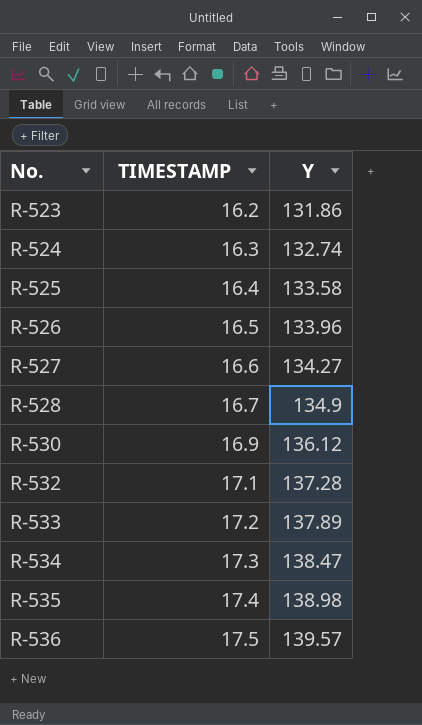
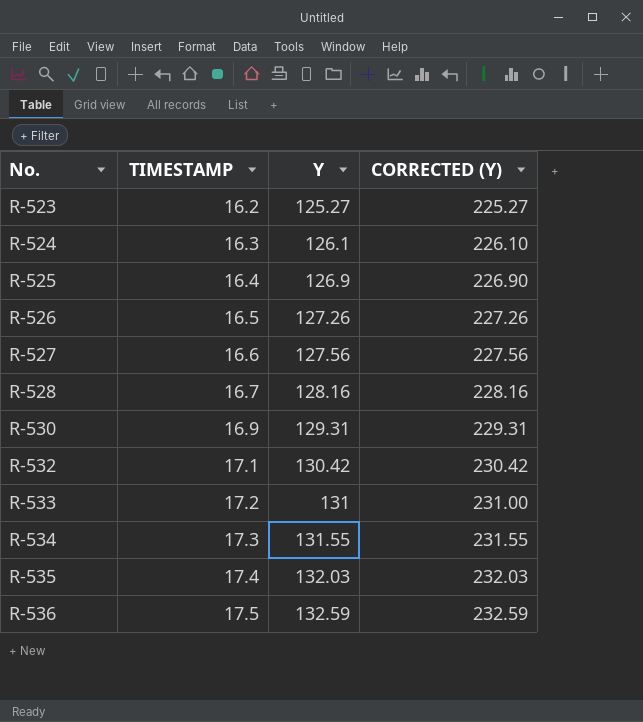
column CORRECTED (Y) | formula: none -> [Y] + 100
R-523 | Y: 131.86 -> 125.27
R-524 | Y: 132.74 -> 126.1
R-525 | Y: 133.58 -> 126.9
R-526 | Y: 133.96 -> 127.26
R-527 | Y: 134.27 -> 127.56
R-528 | Y: 134.9 -> 128.16
R-530 | Y: 136.12 -> 129.31
R-532 | Y: 137.28 -> 130.42
R-533 | Y: 137.89 -> 131
R-534 | Y: 138.47 -> 131.55
R-535 | Y: 138.98 -> 132.03
R-536 | Y: 139.57 -> 132.59

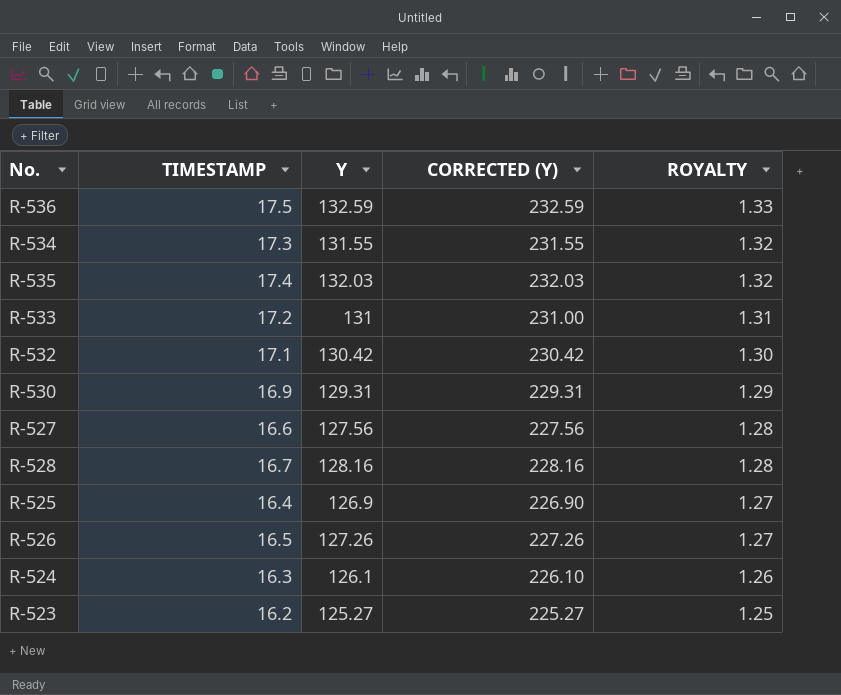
row order: No. ascending -> ROYALTY descending
column ROYALTY | formula: none -> [Y] * 0.01

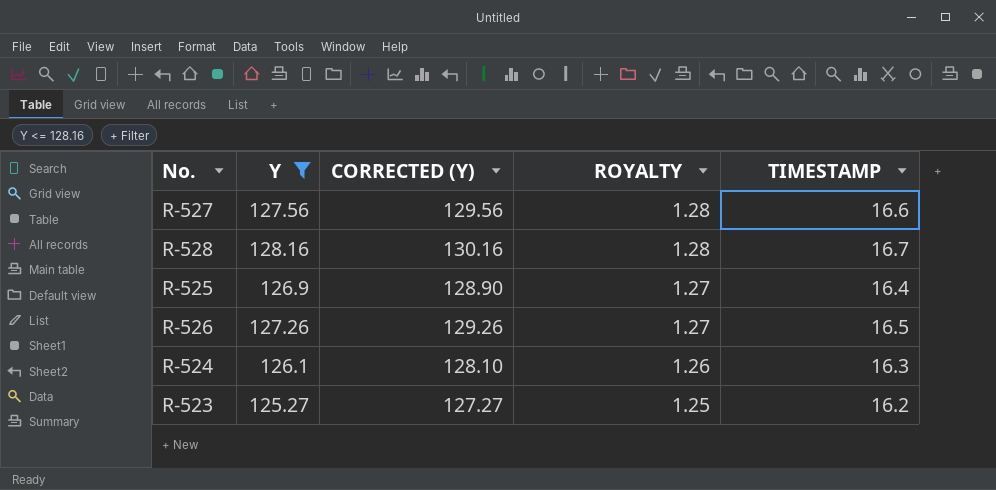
filter: none -> Y <= 128.16
column CORRECTED (Y) | formula: [Y] + 100 -> [Y] + 2
column TIMESTAMP | position: 2 -> 5

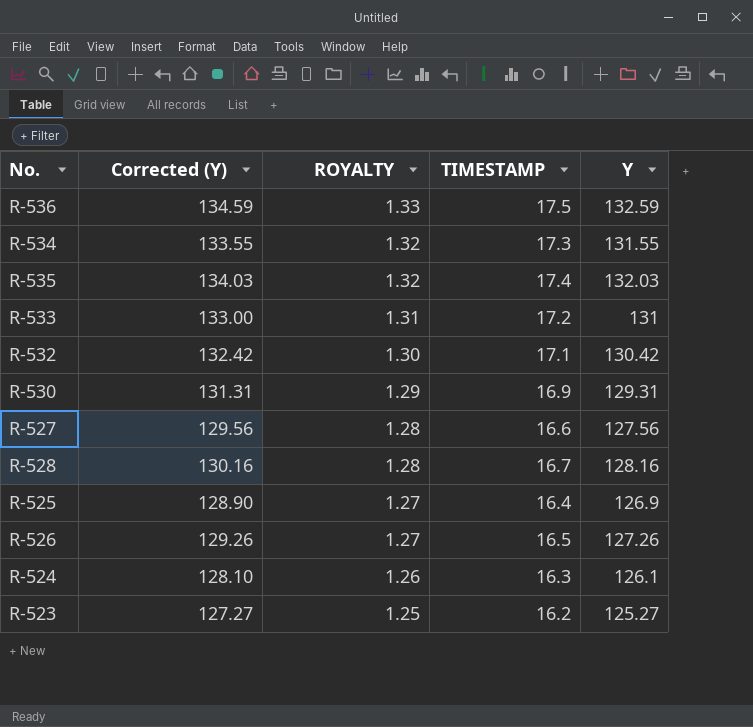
filter: Y <= 128.16 -> none
column name: CORRECTED (Y) -> Corrected (Y)
column Y | position: 2 -> 5

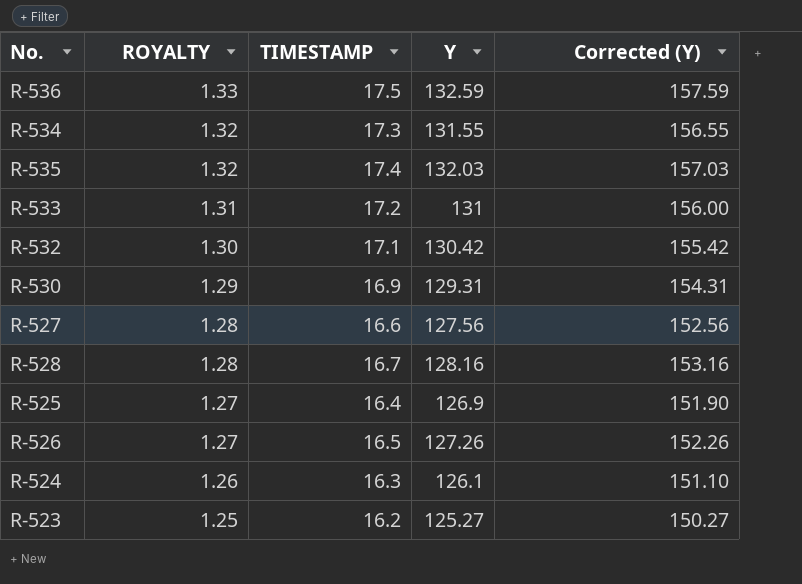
column Corrected (Y) | formula: [Y] + 2 -> [Y] + 25
column Corrected (Y) | position: 2 -> 5

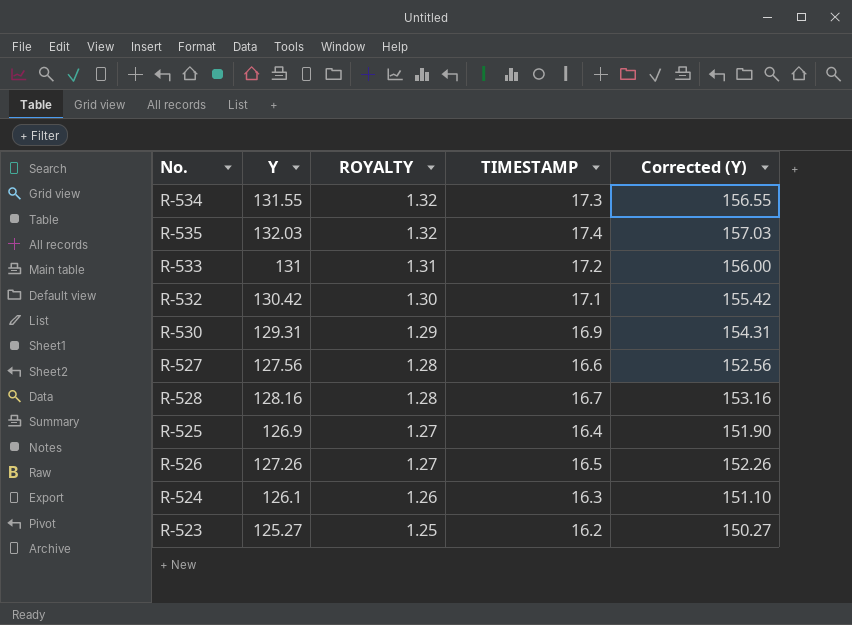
column Y | position: 4 -> 2
row R-536: 1.33 | 17.5 | 132.59 | 157.59 -> none

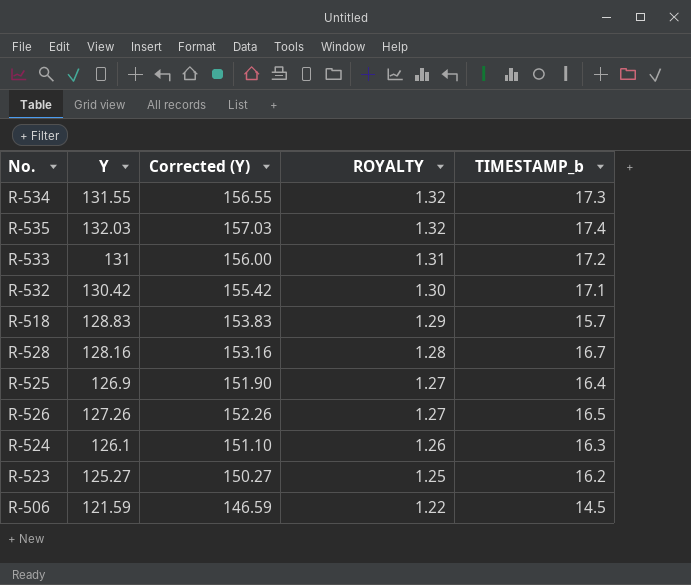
column Corrected (Y) | position: 5 -> 3
column name: TIMESTAMP -> TIMESTAMP_b
row R-530: 129.31 | 1.29 | 16.9 | 154.31 -> none
row R-527: 127.56 | 1.28 | 16.6 | 152.56 -> none
row R-518: none -> 128.83 | 153.83 | 1.29 | 15.7
row R-506: none -> 121.59 | 146.59 | 1.22 | 14.5

